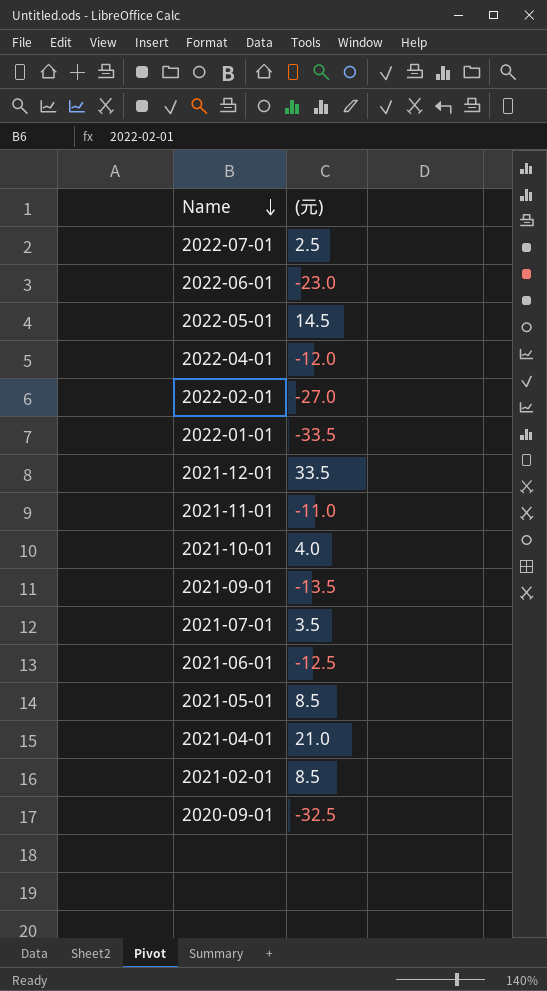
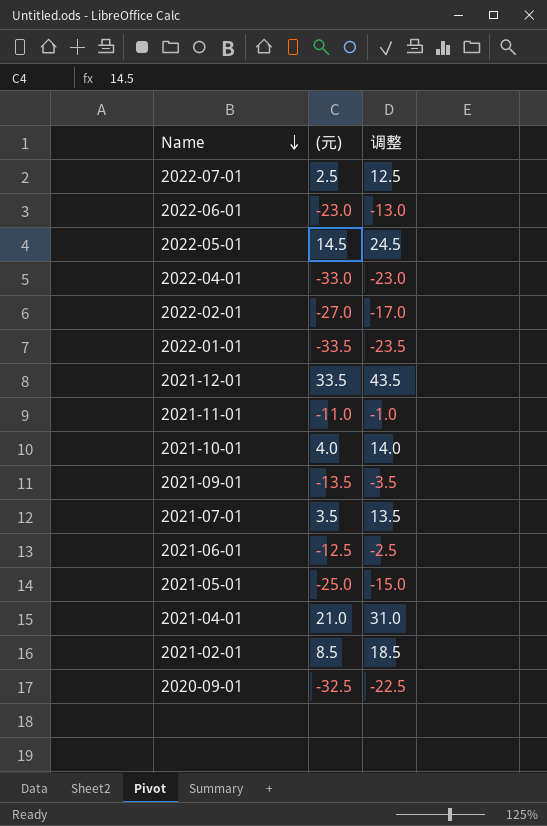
column 调整 | formula: none -> [(元)] + 10
2022-04-01 | (元): -12.0 -> -33.0
2021-05-01 | (元): 8.5 -> -25.0

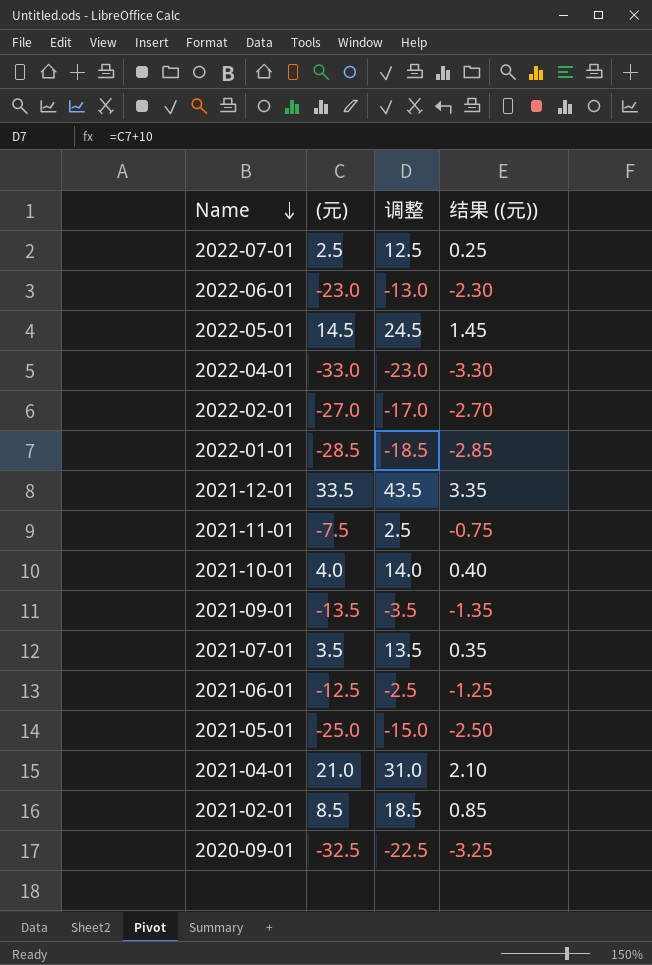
column 结果 ((元)) | formula: none -> [(元)] * 0.1
2022-01-01 | (元): -33.5 -> -28.5
2022-01-01 | 调整: -23.5 -> -18.5
2021-11-01 | (元): -11.0 -> -7.5
2021-11-01 | 调整: -1.0 -> 2.5

